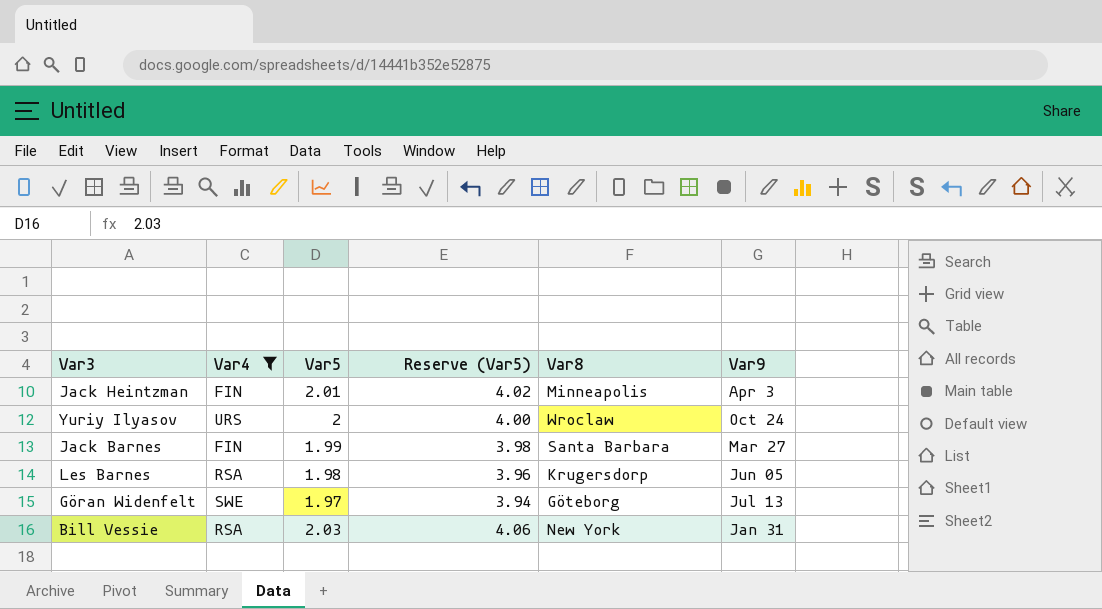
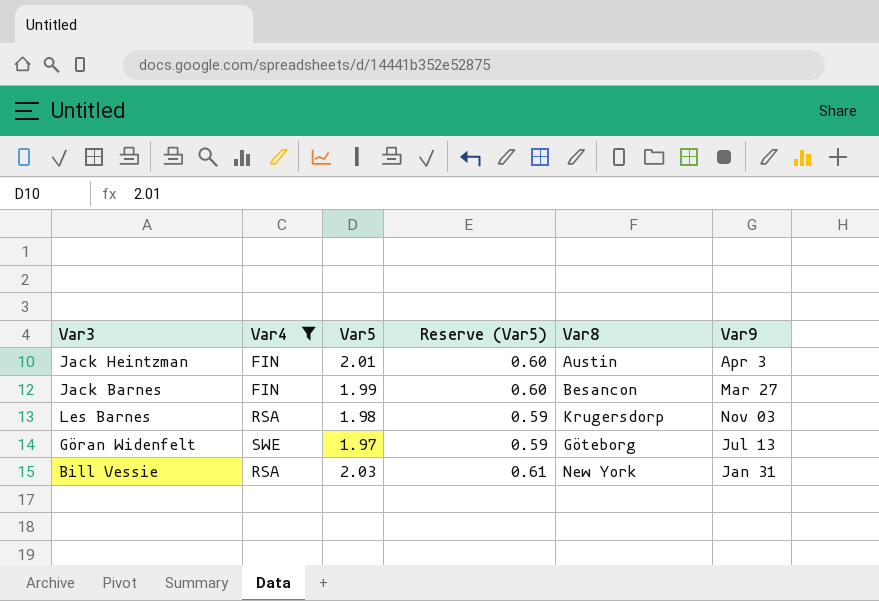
column Reserve (Var5) | formula: [Var5] * 2 -> [Var5] * 0.3
row Yuriy Ilyasov: URS | 2 | 4.00 | Wroclaw | Oct 24 -> none
Jack Heintzman | Var8: Minneapolis -> Austin
Jack Barnes | Var8: Santa Barbara -> Besancon
Les Barnes | Var9: Jun 05 -> Nov 03

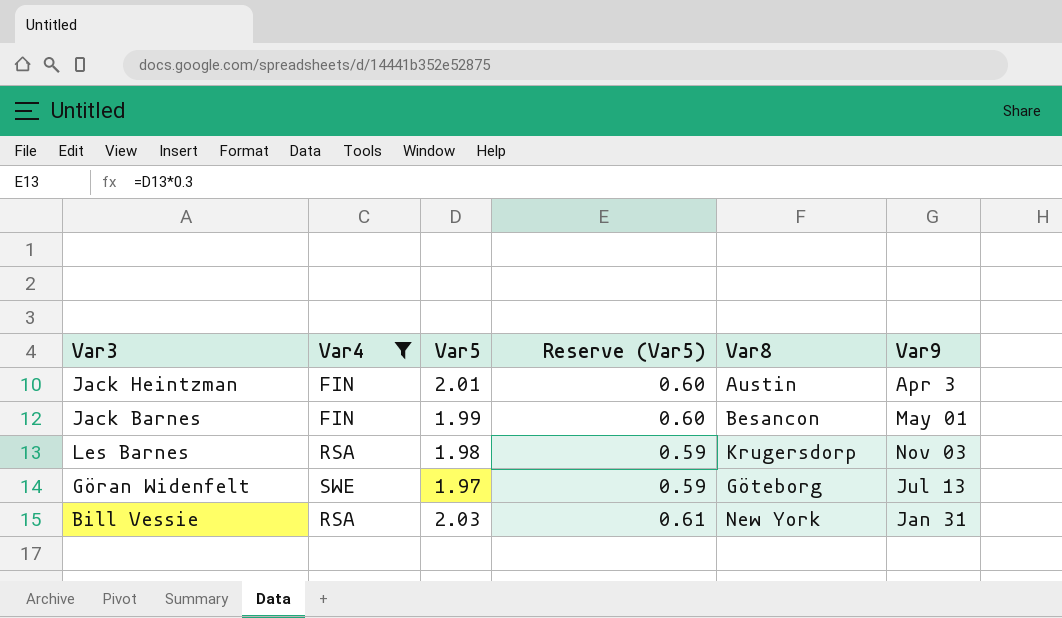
Jack Barnes | Var9: Mar 27 -> May 01

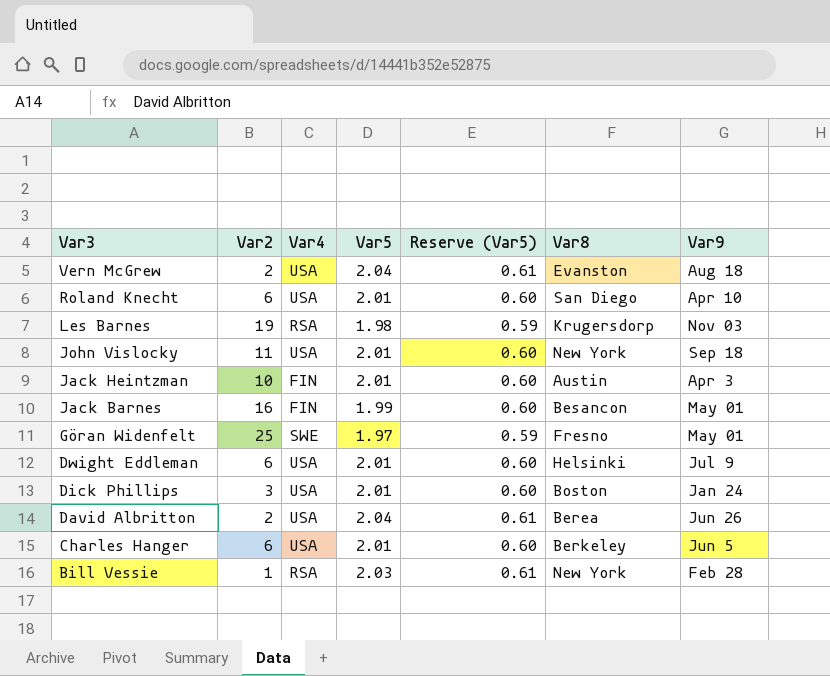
filter: Var4 != USA -> none
row order: none -> Var3 descending
column Var2 | position: none -> 2
Göran Widenfelt | Var8: Göteborg -> Fresno
Göran Widenfelt | Var9: Jul 13 -> May 01
Bill Vessie | Var9: Jan 31 -> Feb 28

